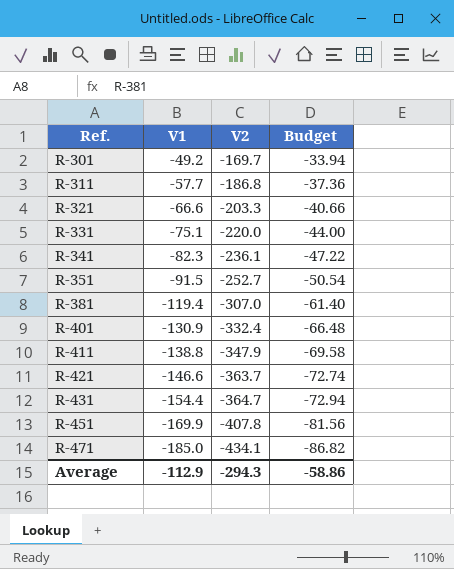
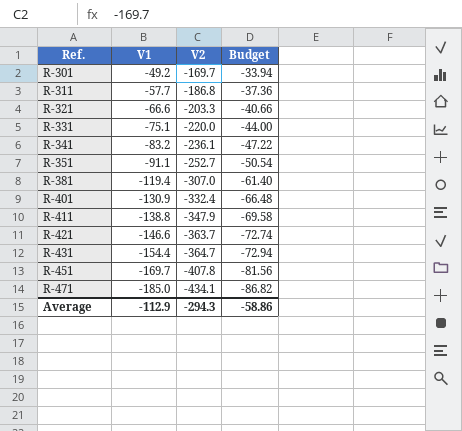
R-341 | V1: -82.3 -> -83.2
R-351 | V1: -91.5 -> -91.1
R-451 | V1: -169.9 -> -169.7

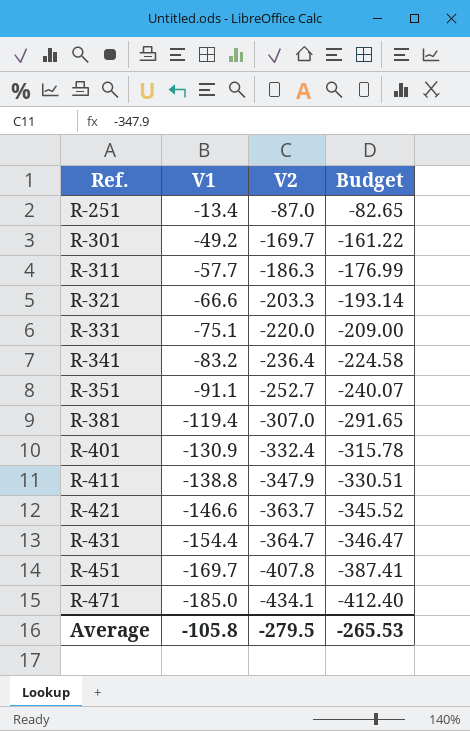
column Budget | formula: [V2] * 0.2 -> [V2] * 0.95
row R-251: none -> -13.4 | -87.0 | -82.65
R-311 | V2: -186.8 -> -186.3
R-341 | V2: -236.1 -> -236.4
Average | V1: -112.9 -> -105.8
Average | V2: -294.3 -> -279.5
Average | Budget: -58.86 -> -265.53

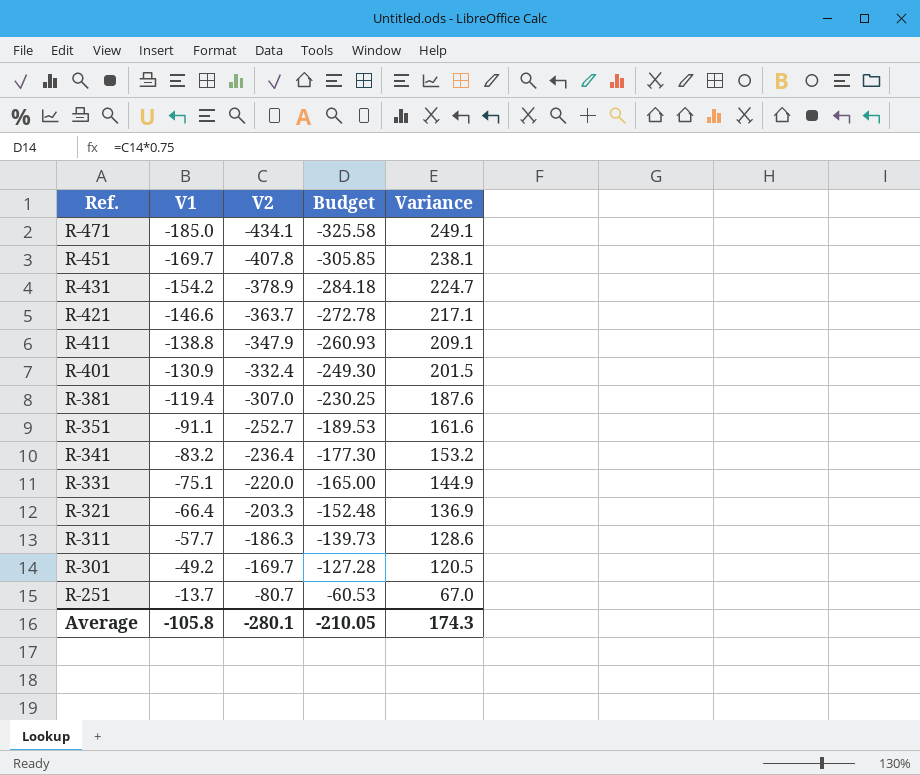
row order: Ref. ascending -> Ref. descending
column Budget | formula: [V2] * 0.95 -> [V2] * 0.75
column Variance | formula: none -> [V1] - [V2]
R-431 | V1: -154.4 -> -154.2
R-431 | V2: -364.7 -> -378.9
R-321 | V1: -66.6 -> -66.4
R-251 | V1: -13.4 -> -13.7
R-251 | V2: -87.0 -> -80.7
Average | V2: -279.5 -> -280.1
Average | Budget: -265.53 -> -210.05

